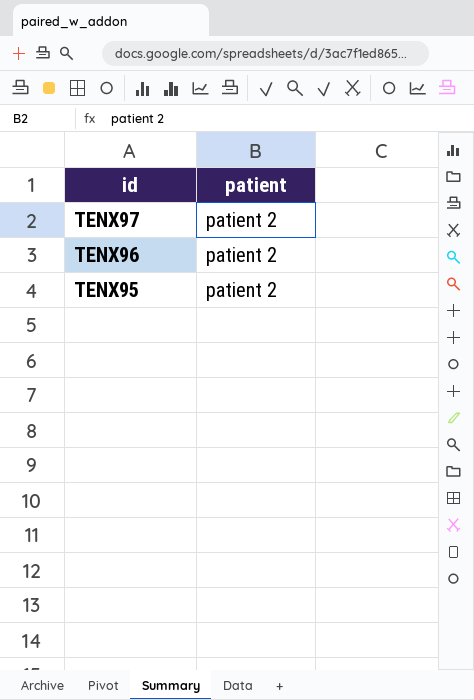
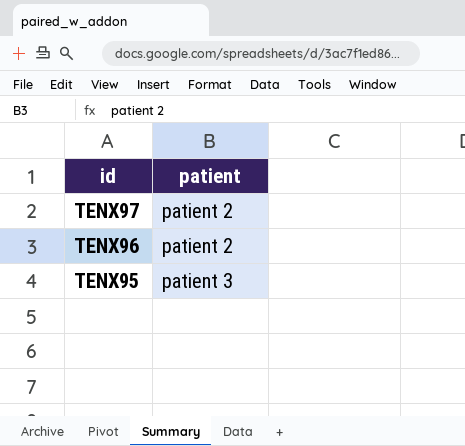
TENX95 | patient: patient 2 -> patient 3

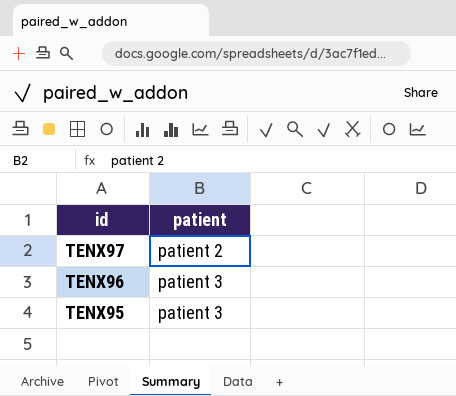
TENX96 | patient: patient 2 -> patient 3

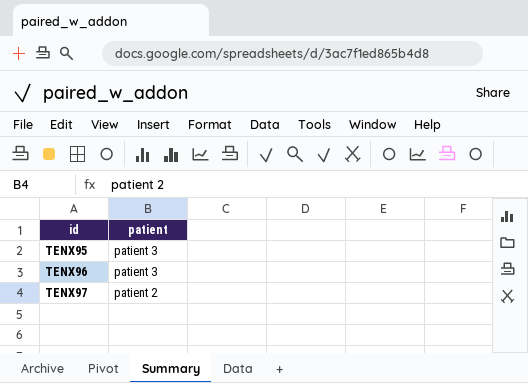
row order: id descending -> id ascending

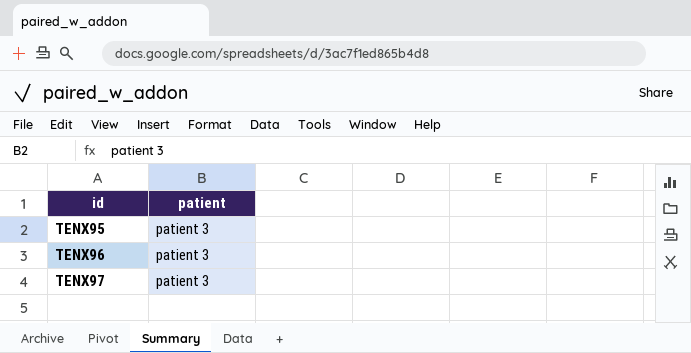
TENX97 | patient: patient 2 -> patient 3

